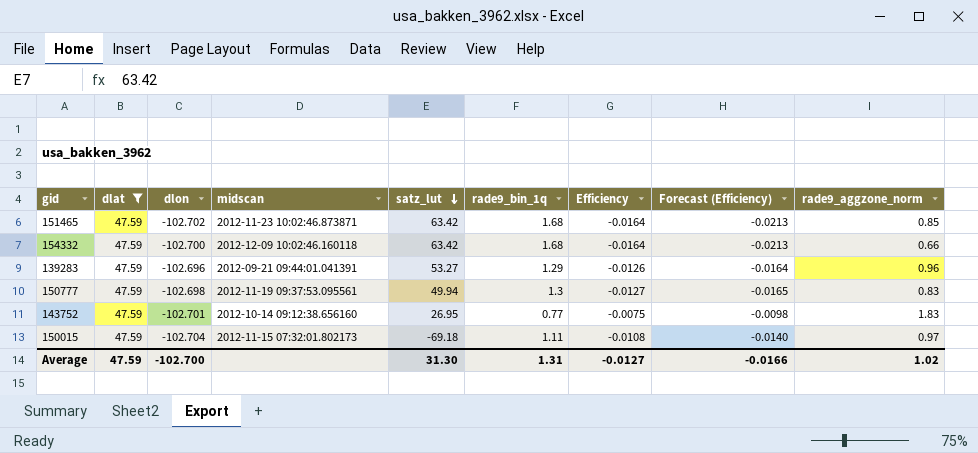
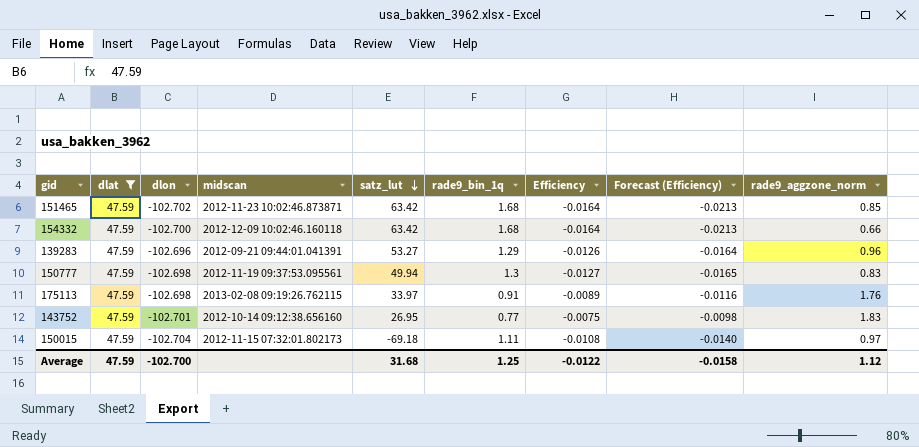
row 175113: none -> 47.59 | -102.698 | 2013-02-08 09:19:26.762115 | 33.97 | 0.91 | -0.0089 | -0.0116 | 1.76
Average | satz_lut: 31.30 -> 31.68
Average | rade9_bin_1q: 1.31 -> 1.25
Average | Efficiency: -0.0127 -> -0.0122
Average | Forecast (Efficiency): -0.0166 -> -0.0158
Average | rade9_aggzone_norm: 1.02 -> 1.12

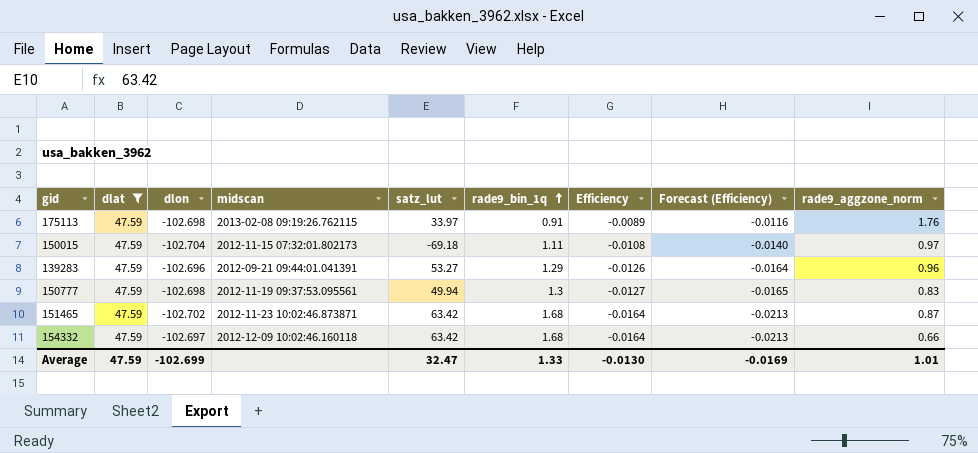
row order: satz_lut descending -> rade9_bin_1q ascending
row 143752: 47.59 | -102.701 | 2012-10-14 09:12:38.656160 | 26.95 | 0.77 | -0.0075 | -0.0098 | 1.83 -> none
151465 | rade9_aggzone_norm: 0.85 -> 0.87
154332 | dlon: -102.700 -> -102.697
Average | dlon: -102.700 -> -102.699
Average | satz_lut: 31.68 -> 32.47
Average | rade9_bin_1q: 1.25 -> 1.33
Average | Efficiency: -0.0122 -> -0.0130
Average | Forecast (Efficiency): -0.0158 -> -0.0169
Average | rade9_aggzone_norm: 1.12 -> 1.01

